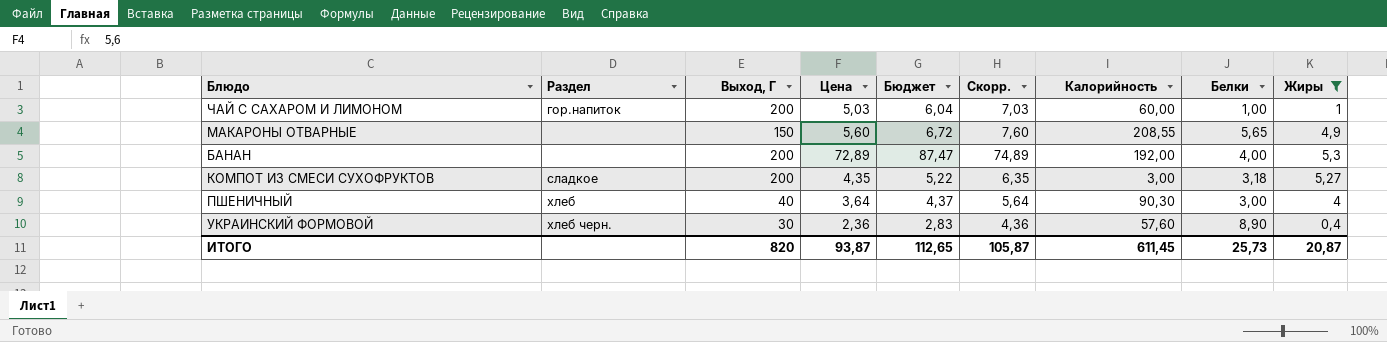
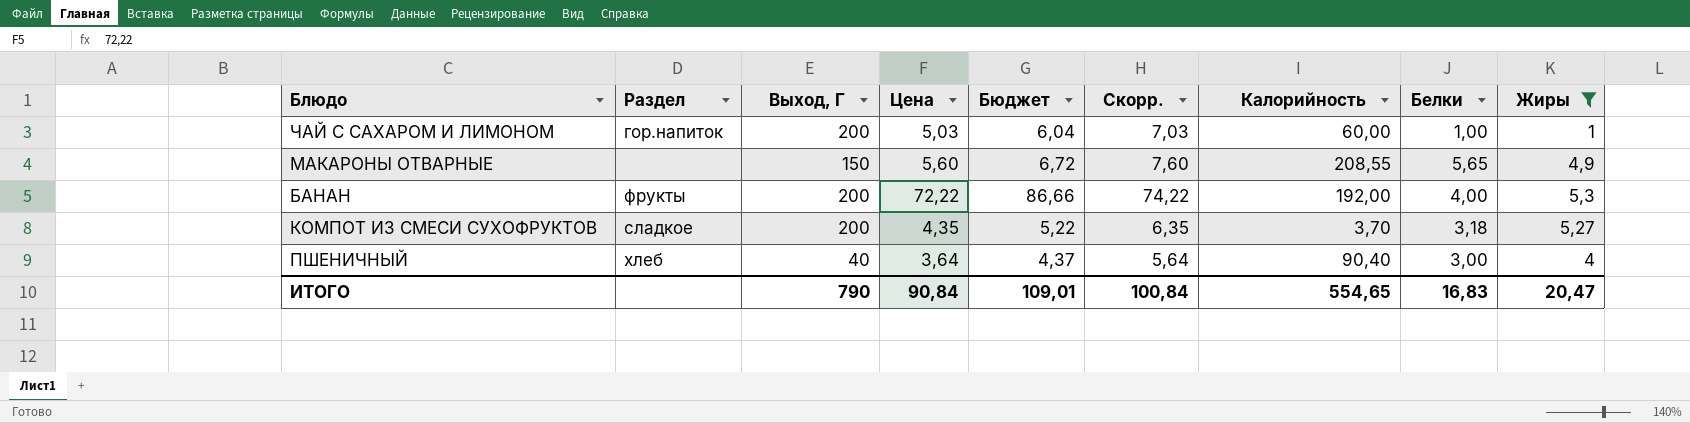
row УКРАИНСКИЙ ФОРМОВОЙ: хлеб черн. | 30 | 2,36 | 2,83 | 4,36 | 57,60 | 8,90 | 0,4 -> none
БАНАН | Раздел: none -> фрукты
БАНАН | Цена: 72,89 -> 72,22
БАНАН | Бюджет: 87,47 -> 86,66
БАНАН | Скорр.: 74,89 -> 74,22
КОМПОТ ИЗ СМЕСИ СУХОФРУКТОВ | Калорийность: 3,00 -> 3,70
ПШЕНИЧНЫЙ | Калорийность: 90,30 -> 90,40
ИТОГО | Выход, Г: 820 -> 790
ИТОГО | Цена: 93,87 -> 90,84
ИТОГО | Бюджет: 112,65 -> 109,01
ИТОГО | Скорр.: 105,87 -> 100,84
ИТОГО | Калорийность: 611,45 -> 554,65
ИТОГО | Белки: 25,73 -> 16,83
ИТОГО | Жиры: 20,87 -> 20,47

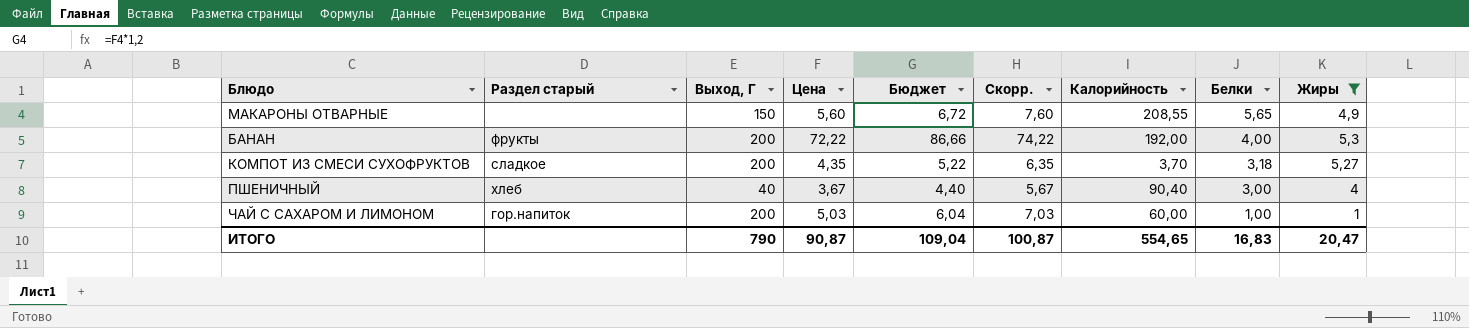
row order: none -> Белки descending
column name: Раздел -> Раздел старый
ПШЕНИЧНЫЙ | Цена: 3,64 -> 3,67
ПШЕНИЧНЫЙ | Бюджет: 4,37 -> 4,40
ПШЕНИЧНЫЙ | Скорр.: 5,64 -> 5,67
ИТОГО | Цена: 90,84 -> 90,87
ИТОГО | Бюджет: 109,01 -> 109,04
ИТОГО | Скорр.: 100,84 -> 100,87

